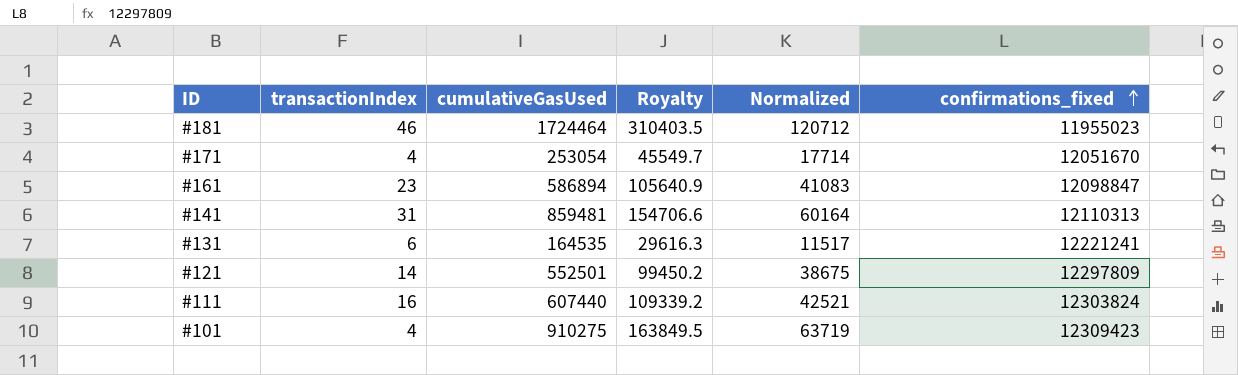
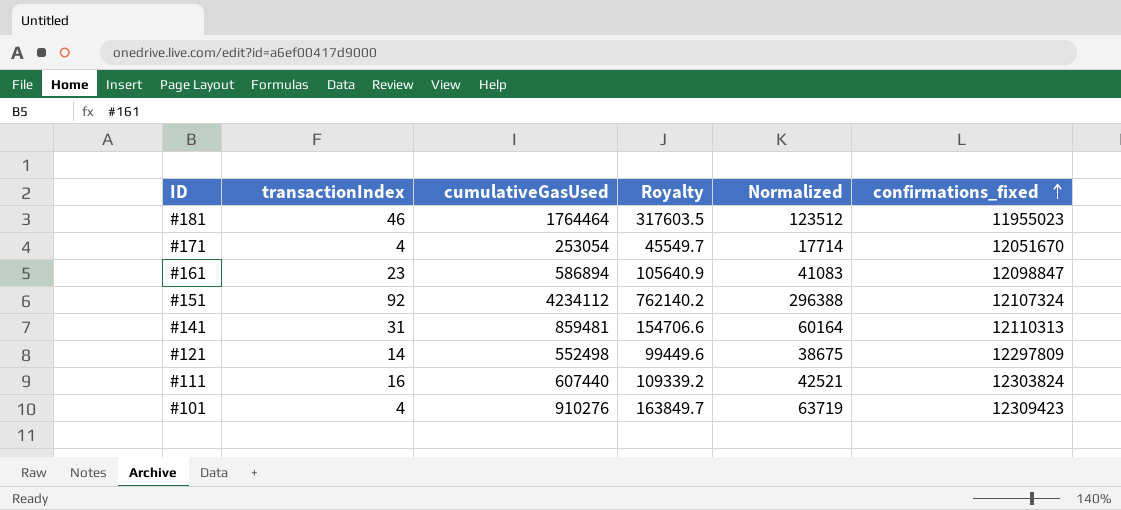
row #131: 6 | 164535 | 29616.3 | 11517 | 12221241 -> none
#181 | cumulativeGasUsed: 1724464 -> 1764464
#181 | Royalty: 310403.5 -> 317603.5
#181 | Normalized: 120712 -> 123512
row #151: none -> 92 | 4234112 | 762140.2 | 296388 | 12107324
#121 | cumulativeGasUsed: 552501 -> 552498
#121 | Royalty: 99450.2 -> 99449.6
#101 | cumulativeGasUsed: 910275 -> 910276
#101 | Royalty: 163849.5 -> 163849.7

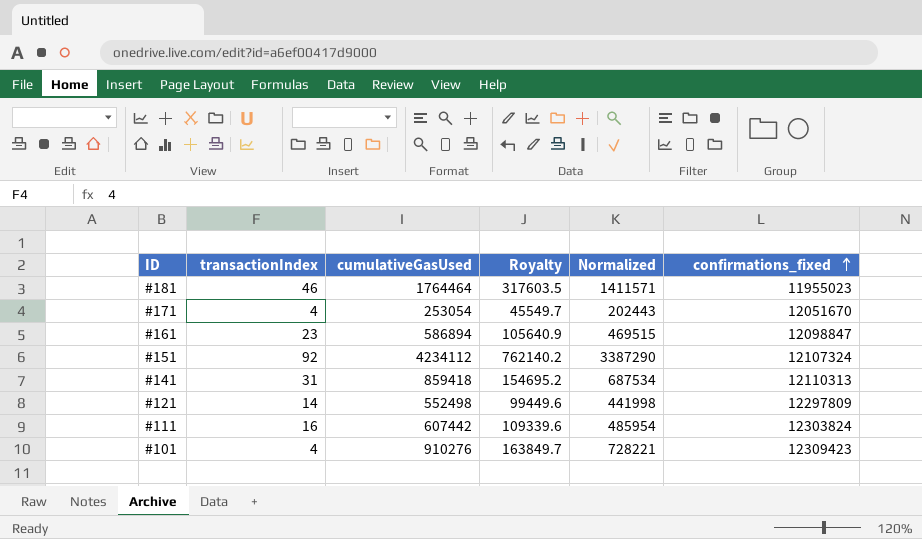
column Normalized | formula: [cumulativeGasUsed] * 0.07 -> [cumulativeGasUsed] * 0.8
#141 | cumulativeGasUsed: 859481 -> 859418
#141 | Royalty: 154706.6 -> 154695.2
#111 | cumulativeGasUsed: 607440 -> 607442
#111 | Royalty: 109339.2 -> 109339.6

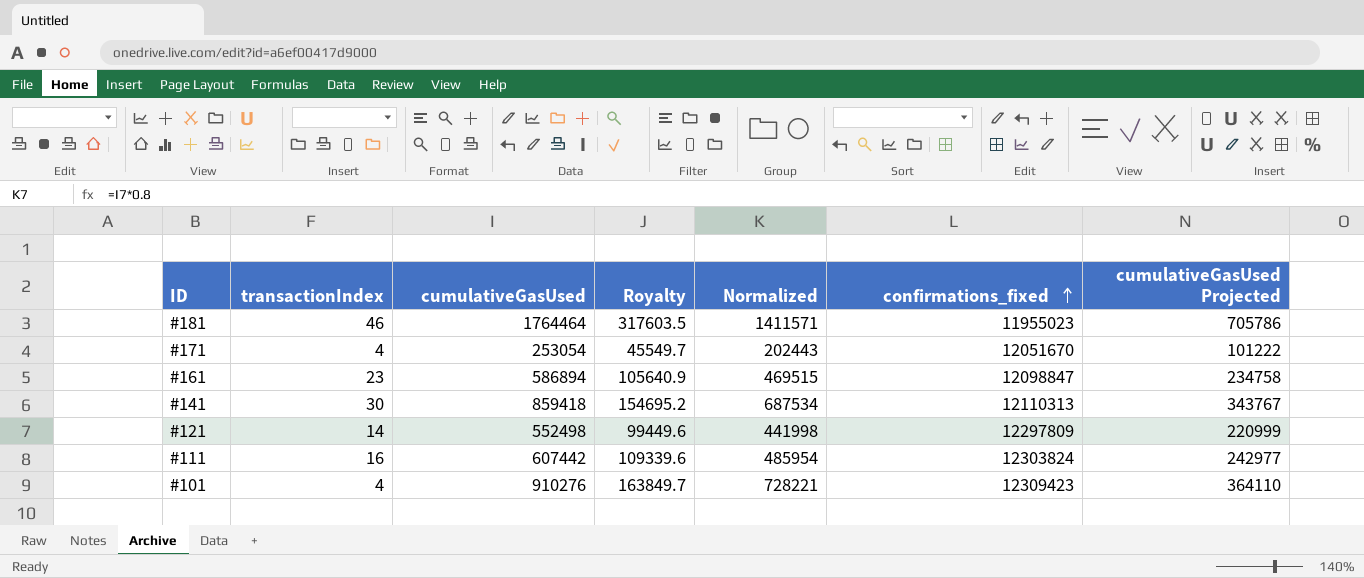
column cumulativeGasUsed Projected | formula: none -> [cumulativeGasUsed] * 0.4
row #151: 92 | 4234112 | 762140.2 | 3387290 | 12107324 -> none
#141 | transactionIndex: 31 -> 30

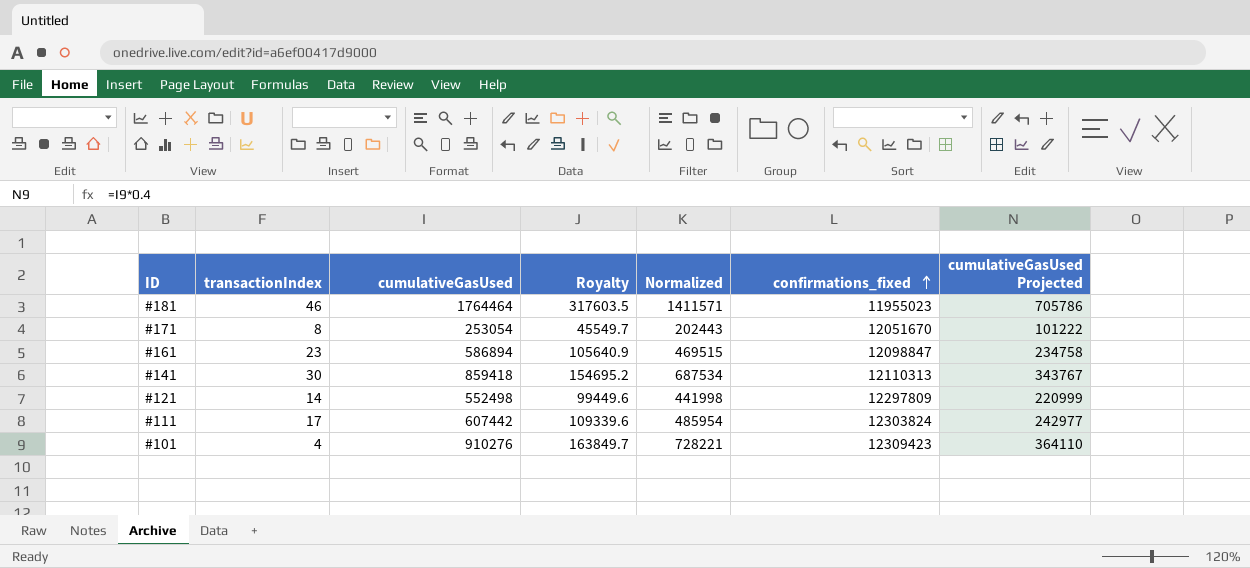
#171 | transactionIndex: 4 -> 8
#111 | transactionIndex: 16 -> 17

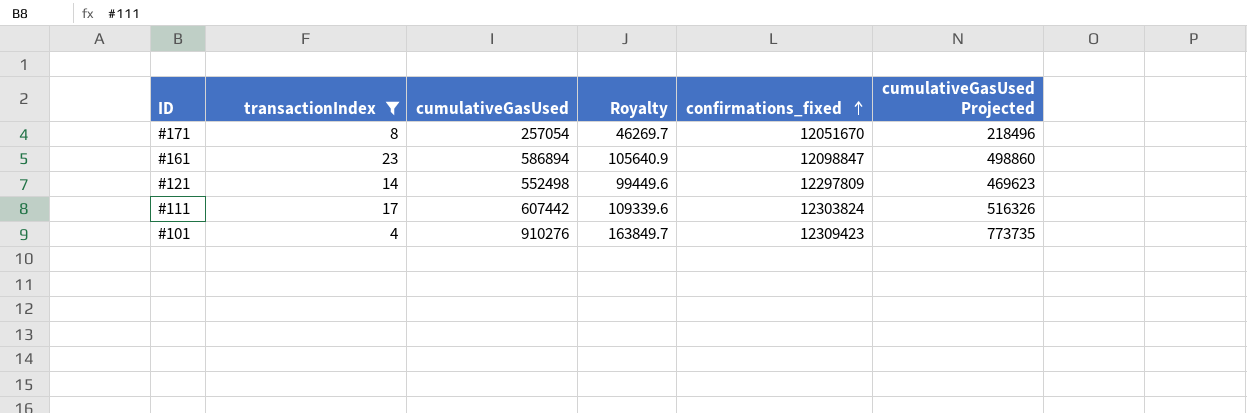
filter: none -> transactionIndex <= 23
column Normalized | formula: [cumulativeGasUsed] * 0.8 -> none
column cumulativeGasUsed Projected | formula: [cumulativeGasUsed] * 0.4 -> [cumulativeGasUsed] * 0.85
#171 | cumulativeGasUsed: 253054 -> 257054
#171 | Royalty: 45549.7 -> 46269.7

